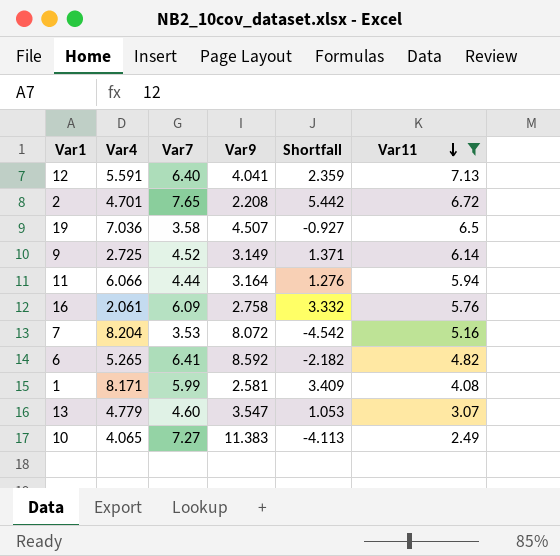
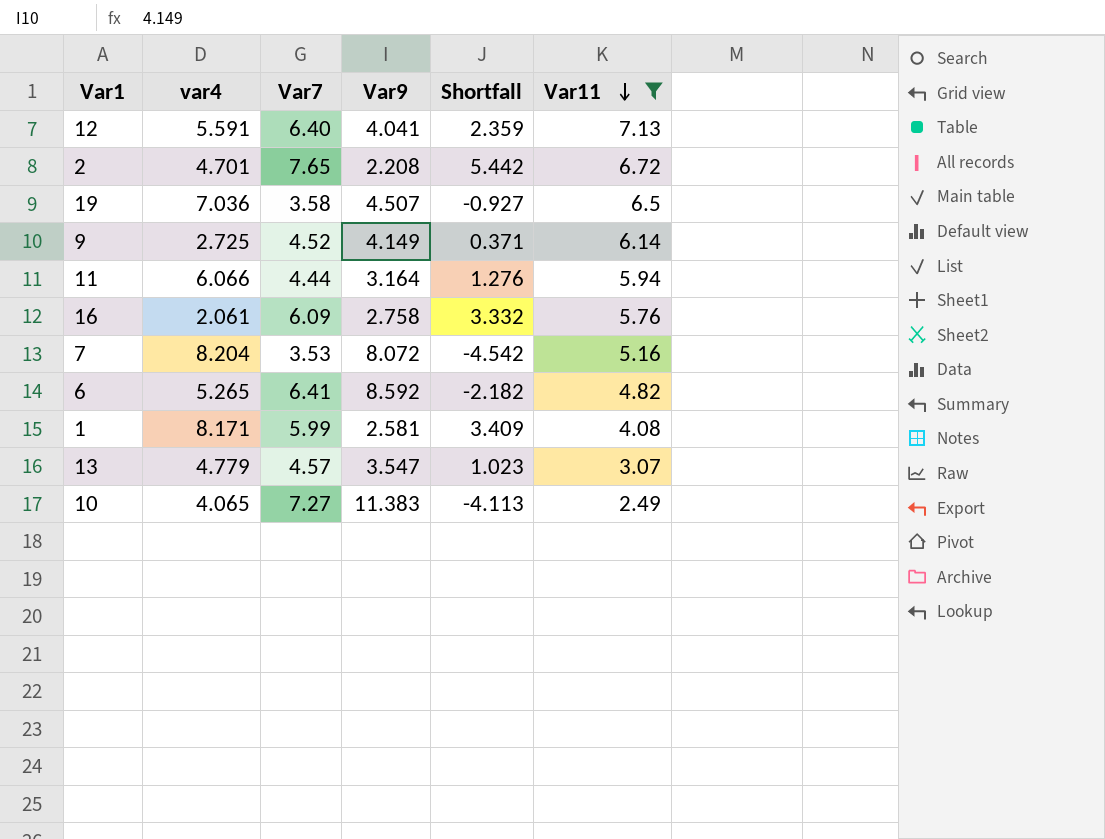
column name: Var4 -> var4
9 | Var9: 3.149 -> 4.149
9 | Shortfall: 1.371 -> 0.371
13 | Var7: 4.60 -> 4.57
13 | Shortfall: 1.053 -> 1.023

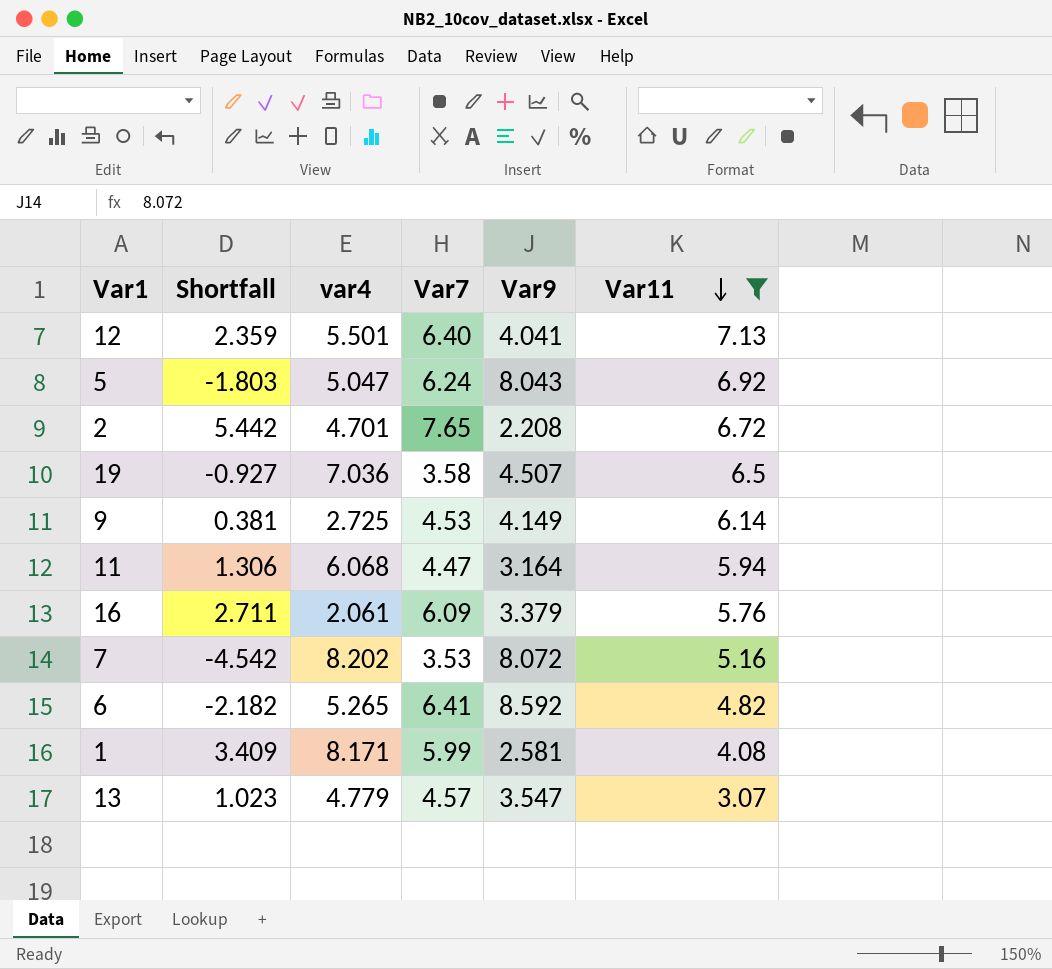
column Shortfall | position: 5 -> 2
row 10: 4.065 | 7.27 | 11.383 | -4.113 | 2.49 -> none
12 | var4: 5.591 -> 5.501
row 5: none -> -1.803 | 5.047 | 6.24 | 8.043 | 6.92
9 | Shortfall: 0.371 -> 0.381
9 | Var7: 4.52 -> 4.53
11 | Shortfall: 1.276 -> 1.306
11 | var4: 6.066 -> 6.068
11 | Var7: 4.44 -> 4.47
16 | Shortfall: 3.332 -> 2.711
16 | Var9: 2.758 -> 3.379
7 | var4: 8.204 -> 8.202

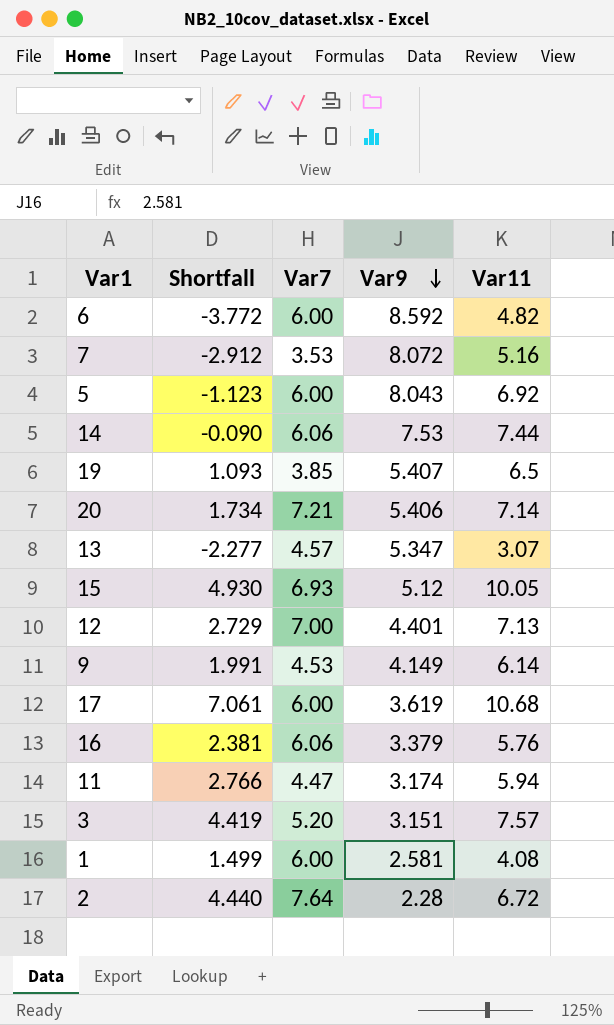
filter: Var11 <= 7.13 -> none
row order: Var11 descending -> Var9 descending
column var4 | position: 3 -> none
column Shortfall | formula: [Var7] - [Var9] -> [Var11] - [Var9]
6 | Var7: 6.41 -> 6.00
5 | Var7: 6.24 -> 6.00
19 | Var7: 3.58 -> 3.85
19 | Var9: 4.507 -> 5.407
13 | Var9: 3.547 -> 5.347
12 | Var7: 6.40 -> 7.00
12 | Var9: 4.041 -> 4.401
16 | Var7: 6.09 -> 6.06
11 | Var9: 3.164 -> 3.174
1 | Var7: 5.99 -> 6.00
2 | Var7: 7.65 -> 7.64
2 | Var9: 2.208 -> 2.28

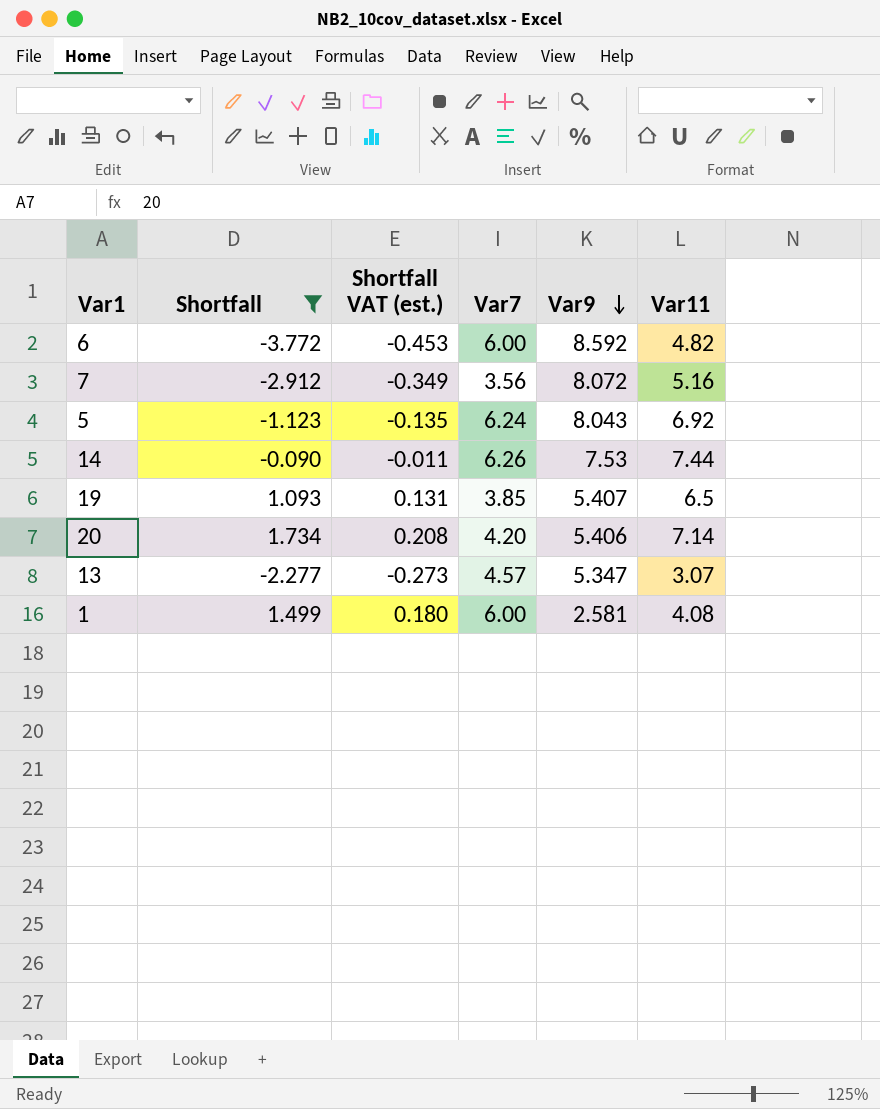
filter: none -> Shortfall <= 1.734
column Shortfall VAT (est.) | formula: none -> [Shortfall] * 0.12
7 | Var7: 3.53 -> 3.56
5 | Var7: 6.00 -> 6.24
14 | Var7: 6.06 -> 6.26
20 | Var7: 7.21 -> 4.20

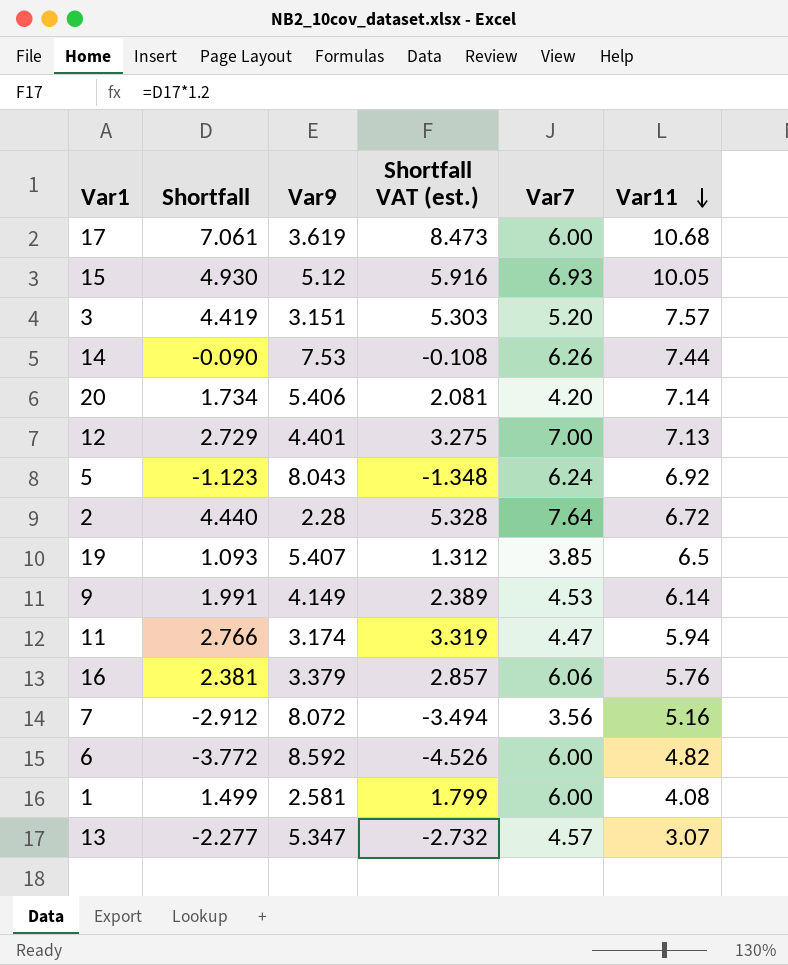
filter: Shortfall <= 1.734 -> none
row order: Var9 descending -> Var11 descending
column Var9 | position: 5 -> 3
column Shortfall VAT (est.) | formula: [Shortfall] * 0.12 -> [Shortfall] * 1.2

